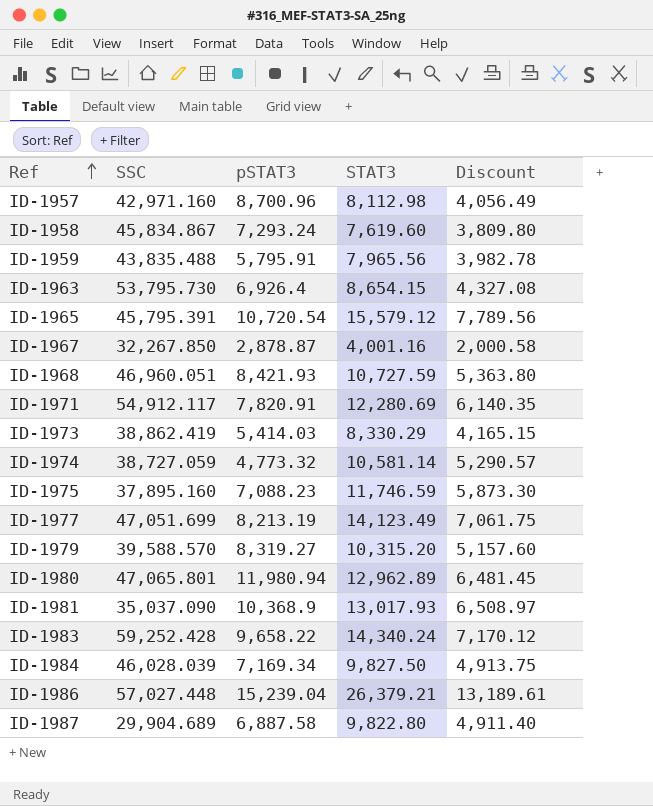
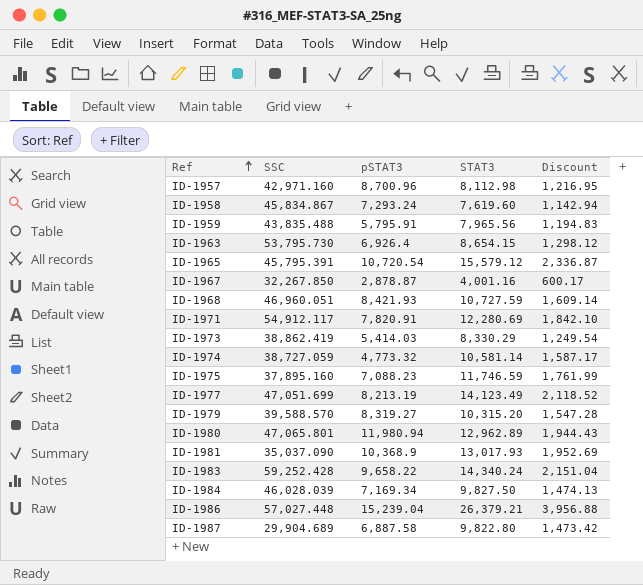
column Discount | formula: [STAT3] * 0.5 -> [STAT3] * 0.15

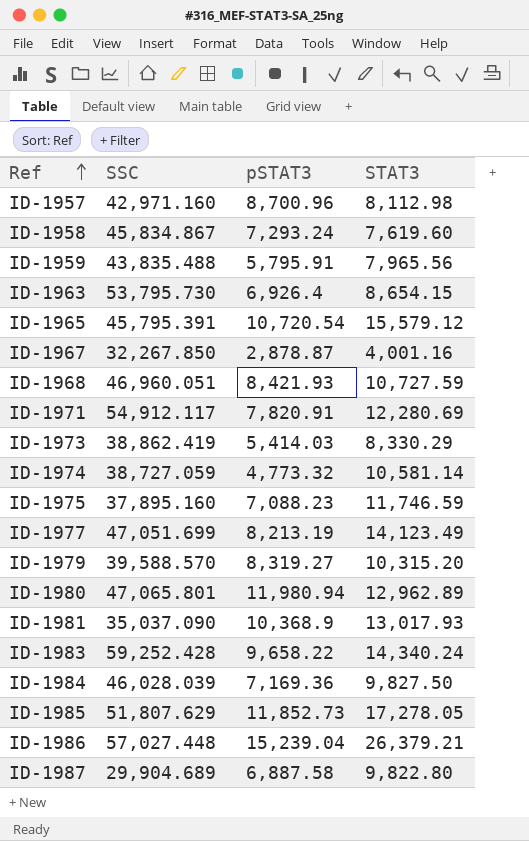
column Discount | formula: [STAT3] * 0.15 -> none
ID-1984 | pSTAT3: 7,169.34 -> 7,169.36
row ID-1985: none -> 51,807.629 | 11,852.73 | 17,278.05

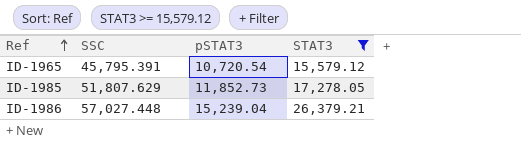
filter: none -> STAT3 >= 15,579.12

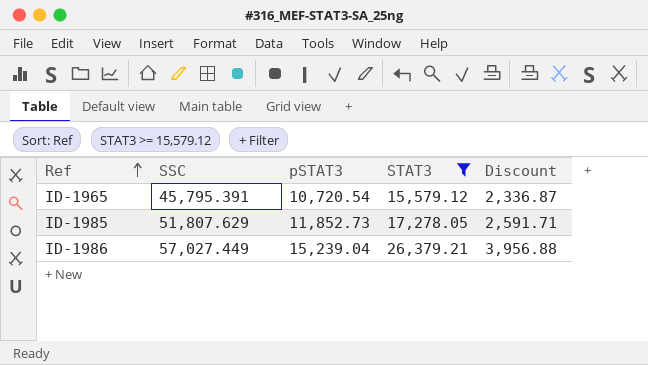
column Discount | formula: none -> [STAT3] * 0.15
ID-1986 | SSC: 57,027.448 -> 57,027.449

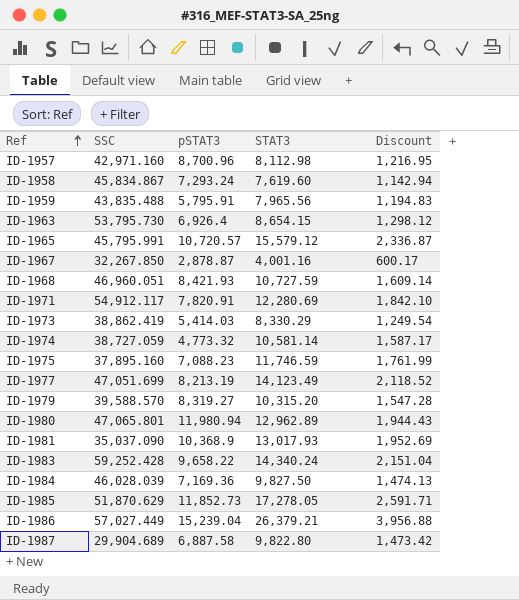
filter: STAT3 >= 15,579.12 -> none
ID-1965 | SSC: 45,795.391 -> 45,795.991
ID-1965 | pSTAT3: 10,720.54 -> 10,720.57
ID-1985 | SSC: 51,807.629 -> 51,870.629

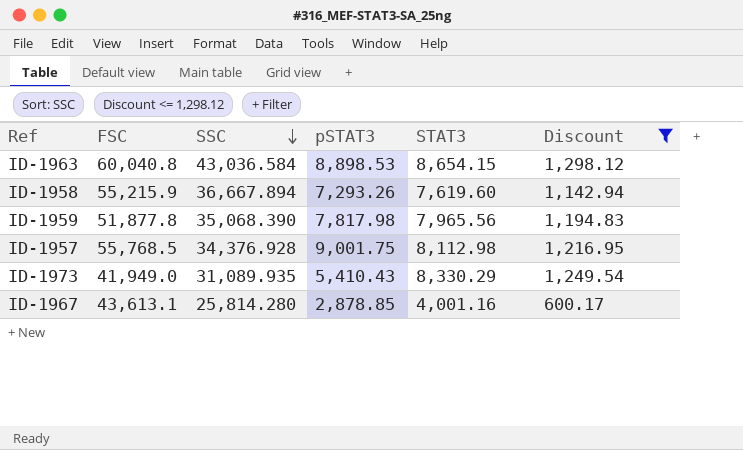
filter: none -> Discount <= 1,298.12
row order: Ref ascending -> SSC descending
column FSC | position: none -> 2
ID-1963 | SSC: 53,795.730 -> 43,036.584
ID-1963 | pSTAT3: 6,926.4 -> 8,898.53
ID-1958 | SSC: 45,834.867 -> 36,667.894
ID-1958 | pSTAT3: 7,293.24 -> 7,293.26
ID-1959 | SSC: 43,835.488 -> 35,068.390
ID-1959 | pSTAT3: 5,795.91 -> 7,817.98
ID-1957 | SSC: 42,971.160 -> 34,376.928
ID-1957 | pSTAT3: 8,700.96 -> 9,001.75
ID-1973 | SSC: 38,862.419 -> 31,089.935
ID-1973 | pSTAT3: 5,414.03 -> 5,410.43
ID-1967 | SSC: 32,267.850 -> 25,814.280
ID-1967 | pSTAT3: 2,878.87 -> 2,878.85

